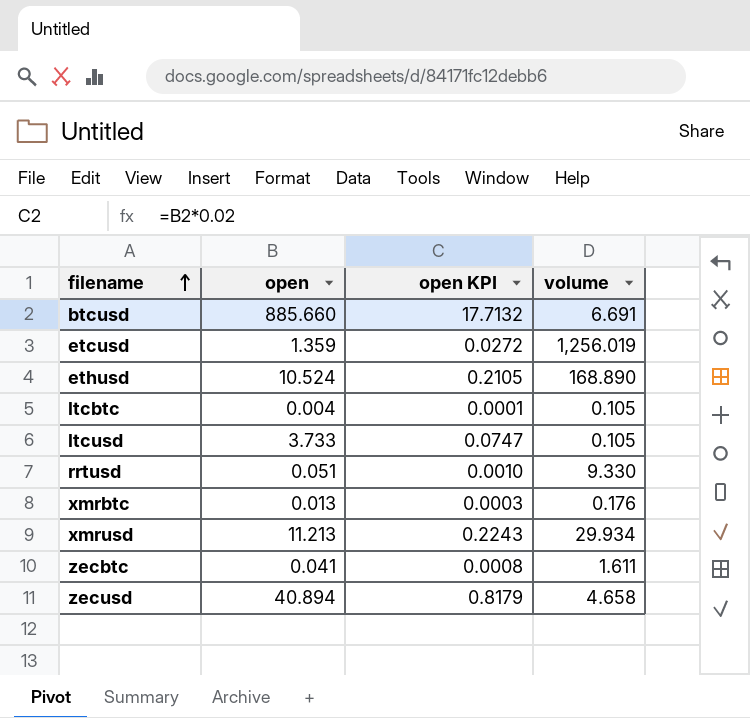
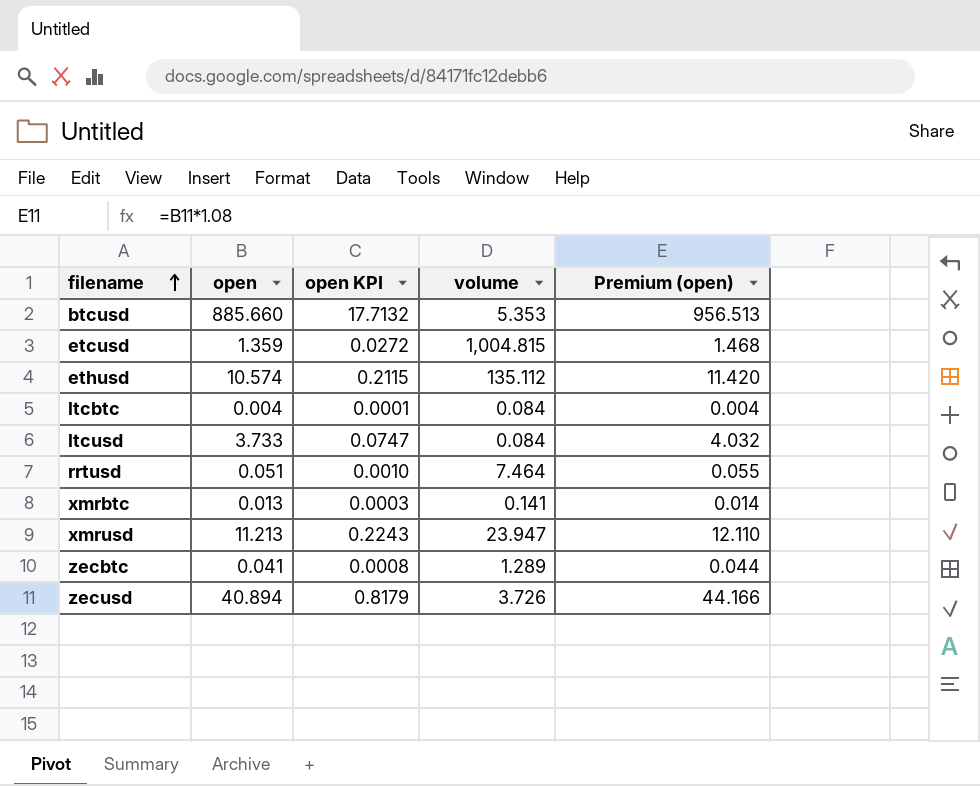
column Premium (open) | formula: none -> [open] * 1.08
btcusd | volume: 6.691 -> 5.353
etcusd | volume: 1,256.019 -> 1,004.815
ethusd | open: 10.524 -> 10.574
ethusd | open KPI: 0.2105 -> 0.2115
ethusd | volume: 168.890 -> 135.112
ltcbtc | volume: 0.105 -> 0.084
ltcusd | volume: 0.105 -> 0.084
rrtusd | volume: 9.330 -> 7.464
xmrbtc | volume: 0.176 -> 0.141
xmrusd | volume: 29.934 -> 23.947
zecbtc | volume: 1.611 -> 1.289
zecusd | volume: 4.658 -> 3.726

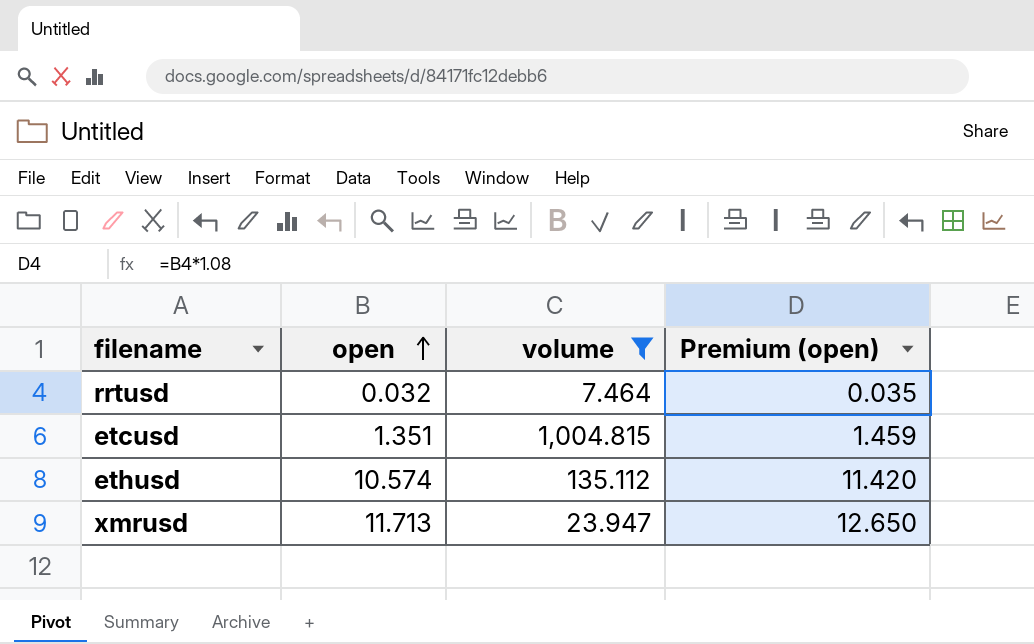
filter: none -> volume >= 7.464
row order: filename ascending -> open ascending
column open KPI | formula: [open] * 0.02 -> none
rrtusd | open: 0.051 -> 0.032
rrtusd | Premium (open): 0.055 -> 0.035
etcusd | open: 1.359 -> 1.351
etcusd | Premium (open): 1.468 -> 1.459
xmrusd | open: 11.213 -> 11.713
xmrusd | Premium (open): 12.110 -> 12.650

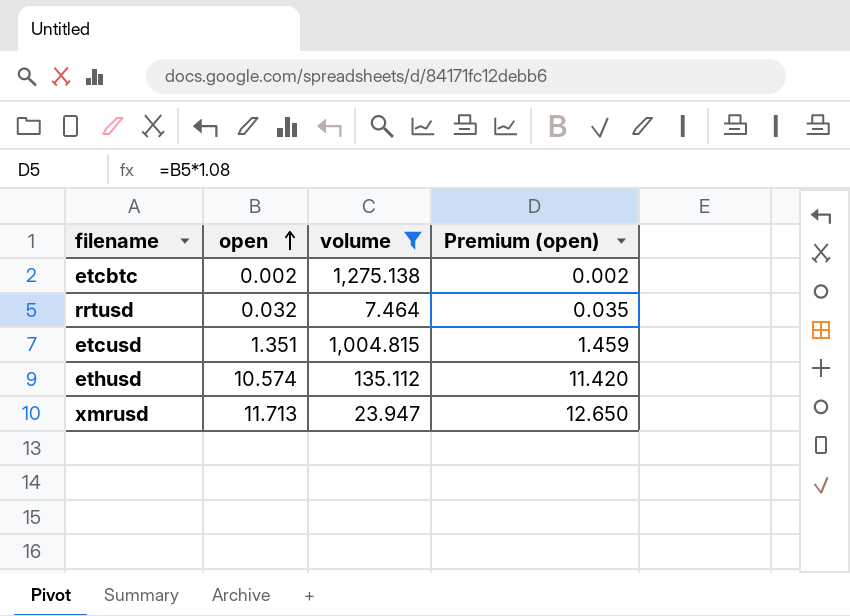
row etcbtc: none -> 0.002 | 1,275.138 | 0.002

